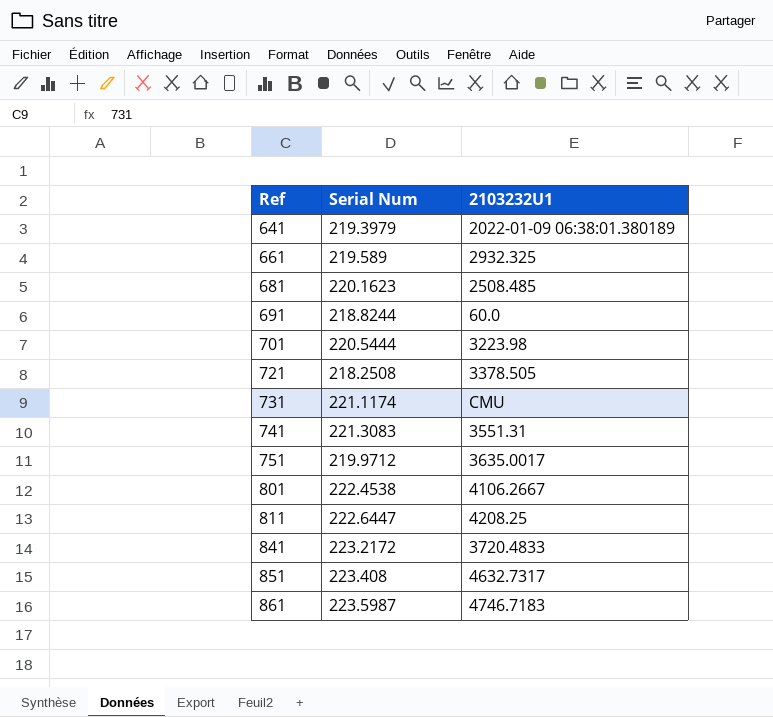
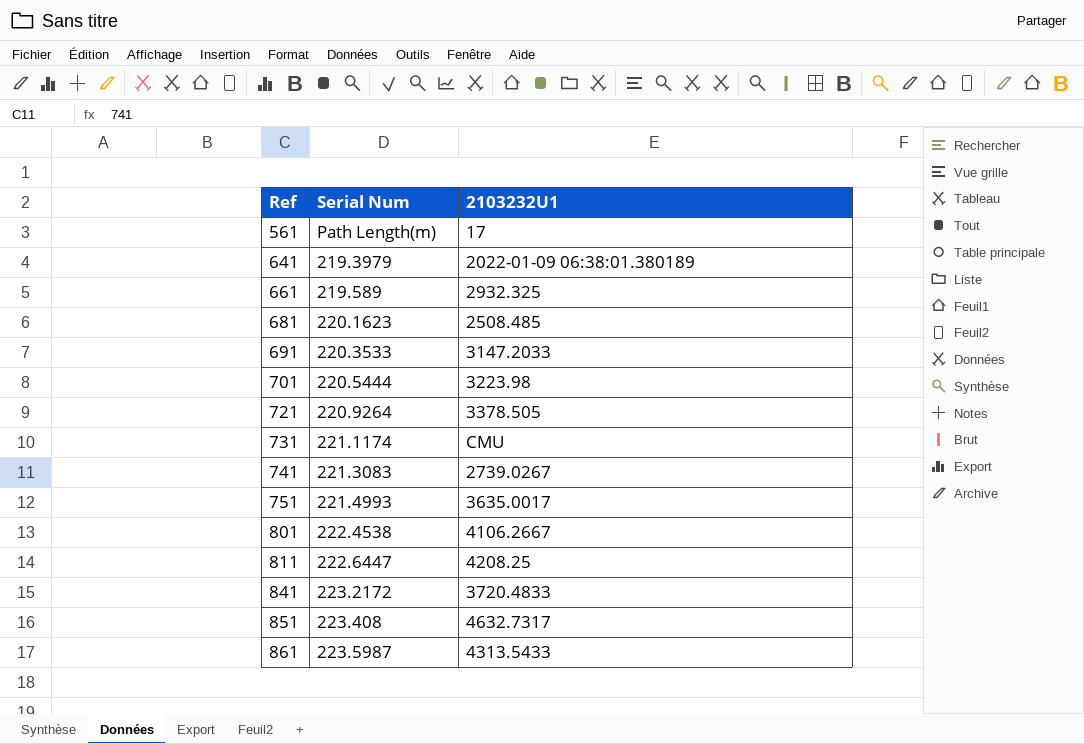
row 561: none -> Path Length(m) | 17
691 | Serial Num: 218.8244 -> 220.3533
691 | 2103232U1: 60.0 -> 3147.2033
721 | Serial Num: 218.2508 -> 220.9264
741 | 2103232U1: 3551.31 -> 2739.0267
751 | Serial Num: 219.9712 -> 221.4993
861 | 2103232U1: 4746.7183 -> 4313.5433

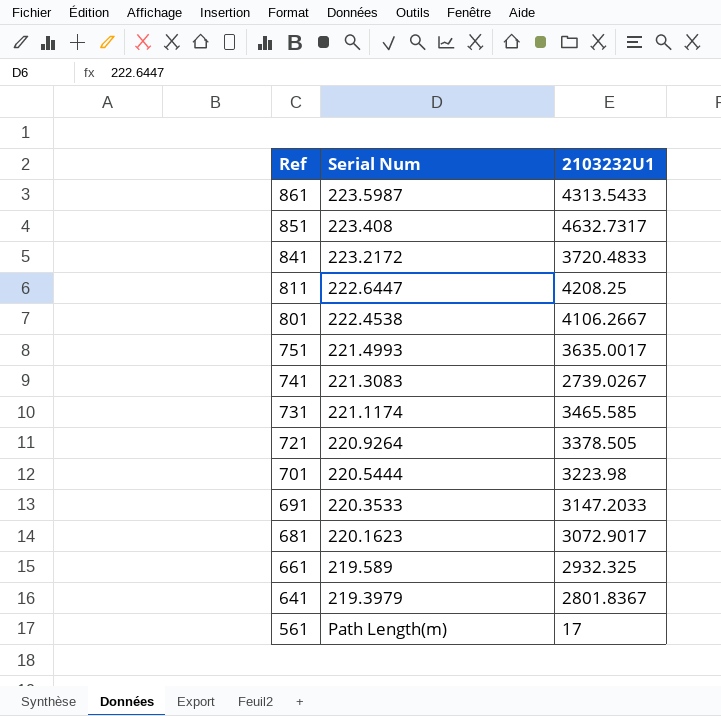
row order: Ref ascending -> Ref descending
731 | 2103232U1: CMU -> 3465.585
681 | 2103232U1: 2508.485 -> 3072.9017
641 | 2103232U1: 2022-01-09 06:38:01.380189 -> 2801.8367

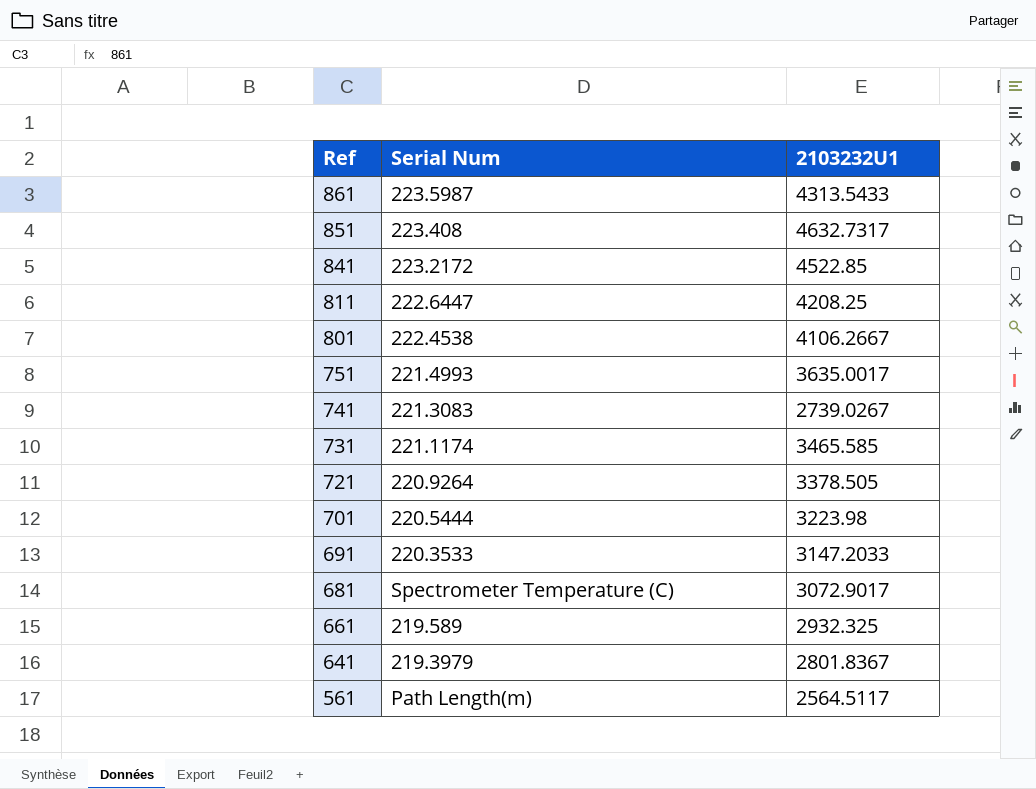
841 | 2103232U1: 3720.4833 -> 4522.85
681 | Serial Num: 220.1623 -> Spectrometer Temperature (C)
561 | 2103232U1: 17 -> 2564.5117

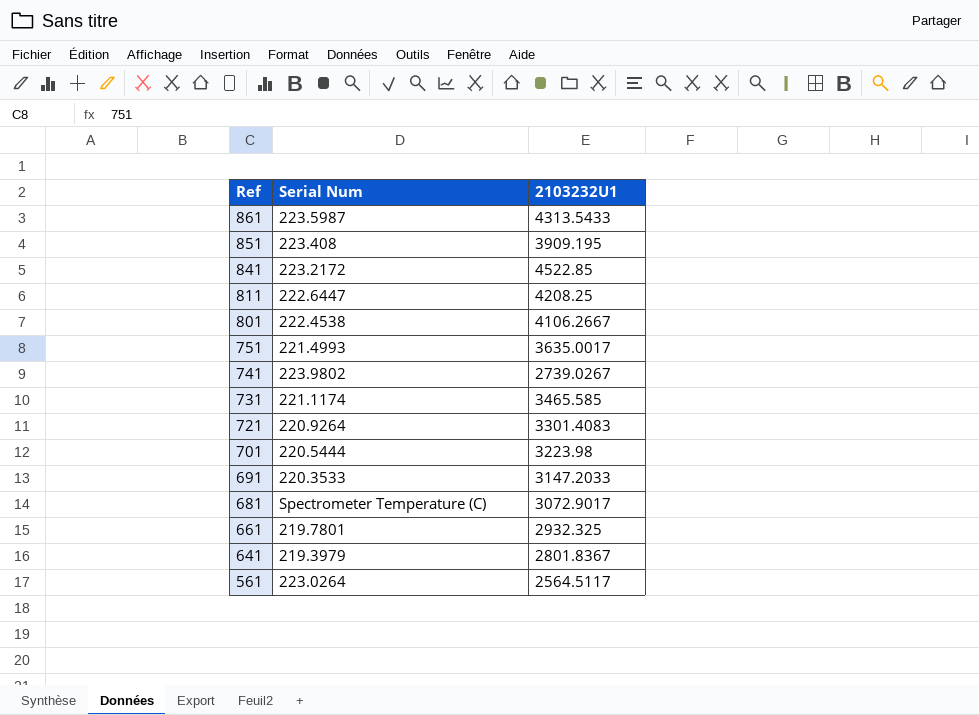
851 | 2103232U1: 4632.7317 -> 3909.195
741 | Serial Num: 221.3083 -> 223.9802
721 | 2103232U1: 3378.505 -> 3301.4083
661 | Serial Num: 219.589 -> 219.7801
561 | Serial Num: Path Length(m) -> 223.0264

